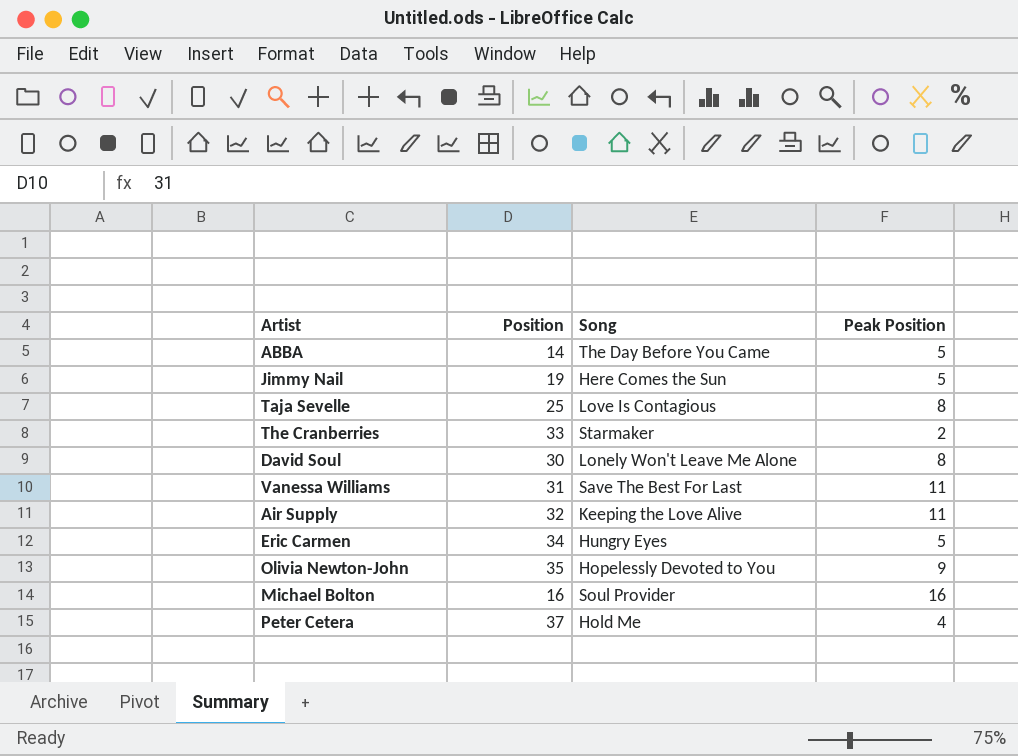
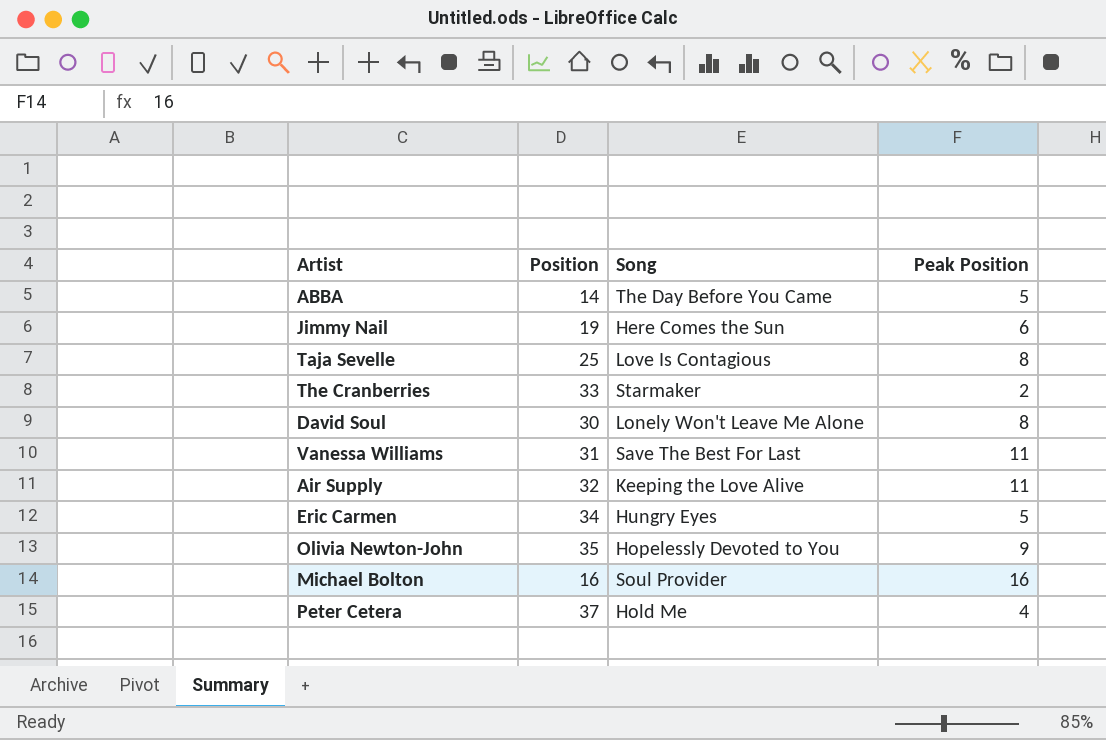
Jimmy Nail | Peak Position: 5 -> 6

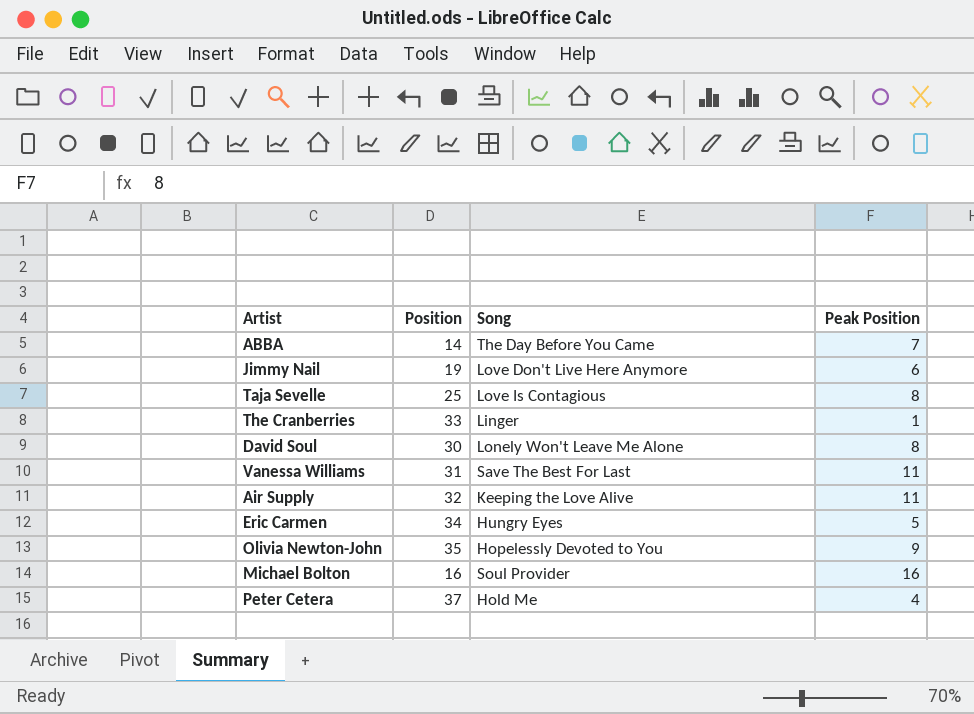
ABBA | Peak Position: 5 -> 7
Jimmy Nail | Song: Here Comes the Sun -> Love Don't Live Here Anymore
The Cranberries | Song: Starmaker -> Linger
The Cranberries | Peak Position: 2 -> 1

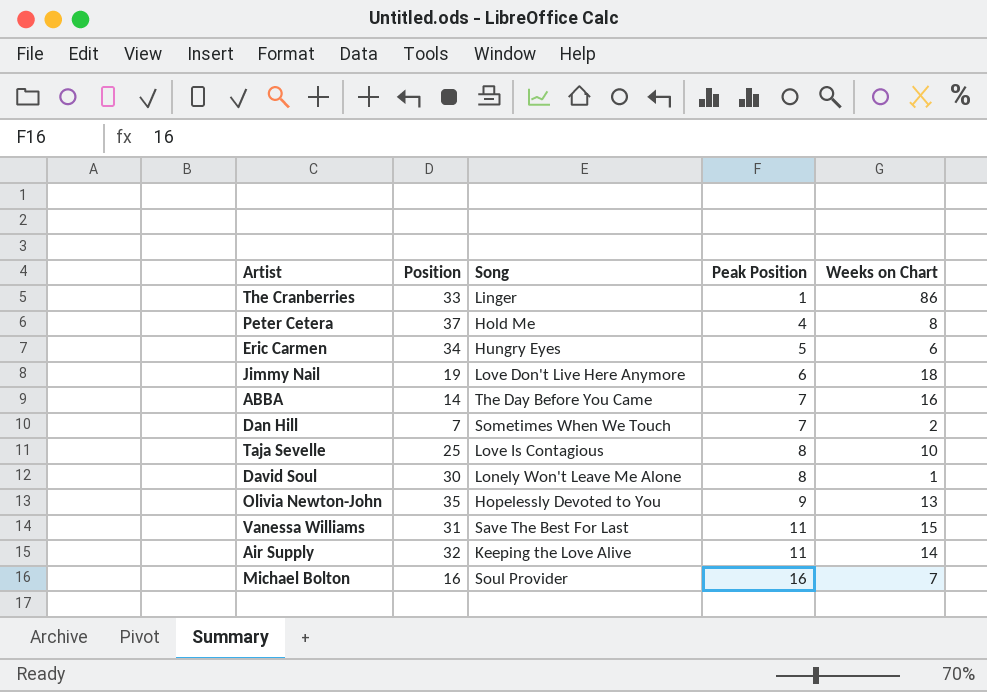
row order: none -> Peak Position ascending
column Weeks on Chart | position: none -> 5
row Dan Hill: none -> 7 | Sometimes When We Touch | 7 | 2

